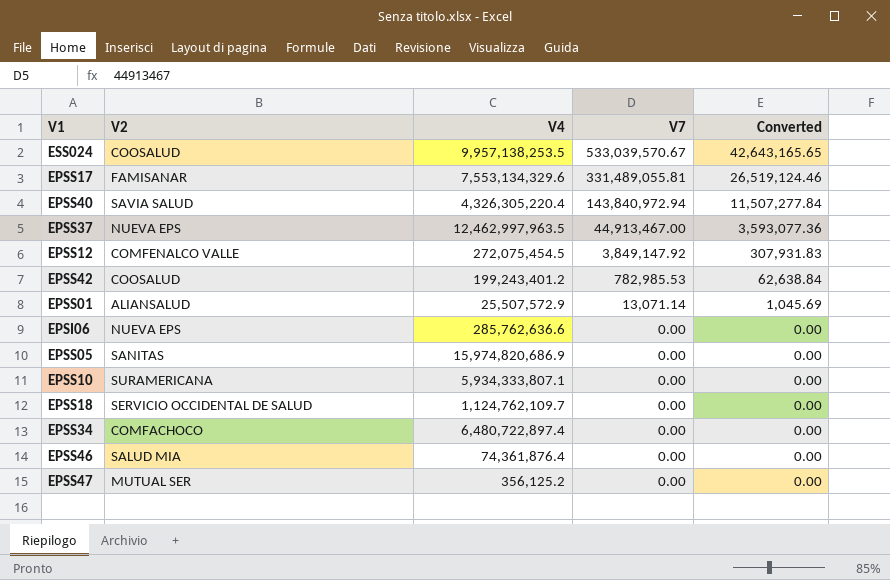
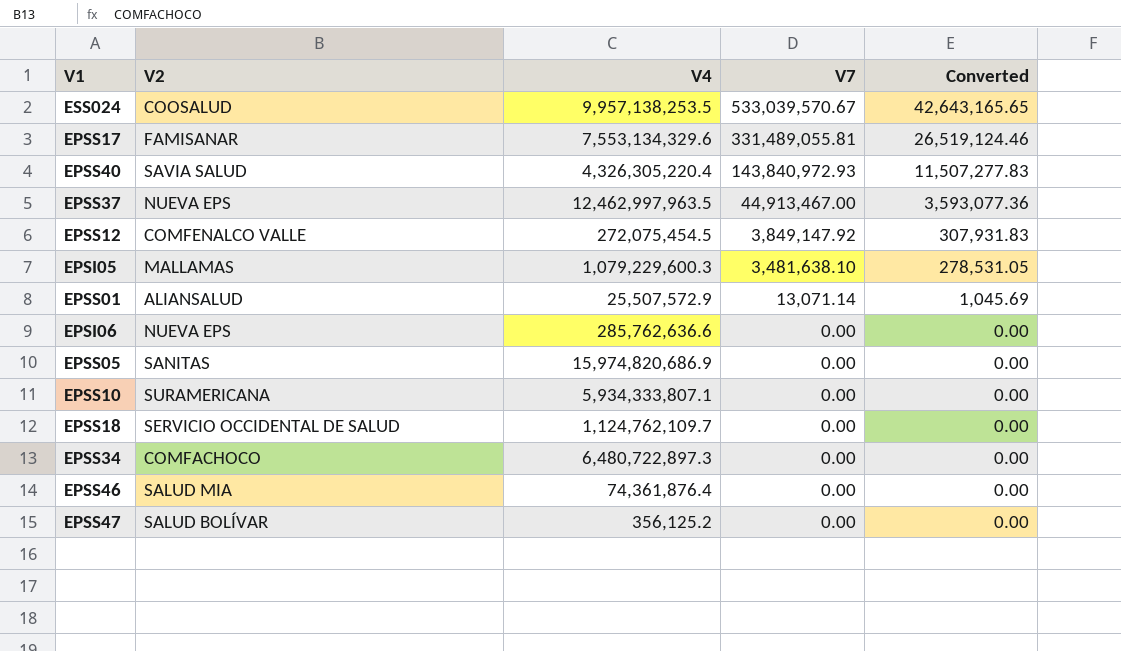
row EPSS42: COOSALUD | 199,243,401.2 | 782,985.53 | 62,638.84 -> none
EPSS40 | V7: 143,840,972.94 -> 143,840,972.93
EPSS40 | Converted: 11,507,277.84 -> 11,507,277.83
row EPSI05: none -> MALLAMAS | 1,079,229,600.3 | 3,481,638.10 | 278,531.05
EPSS34 | V4: 6,480,722,897.4 -> 6,480,722,897.3
EPSS47 | V2: MUTUAL SER -> SALUD BOLÍVAR

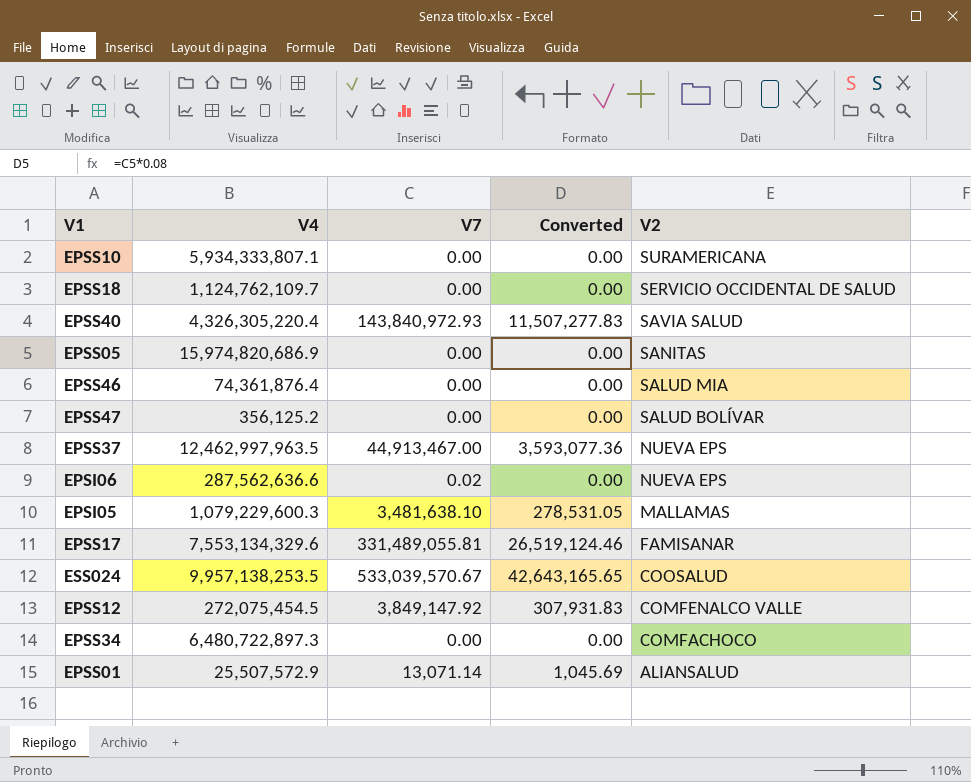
row order: V7 descending -> V2 descending
column V2 | position: 2 -> 5
EPSI06 | V4: 285,762,636.6 -> 287,562,636.6
EPSI06 | V7: 0.00 -> 0.02

